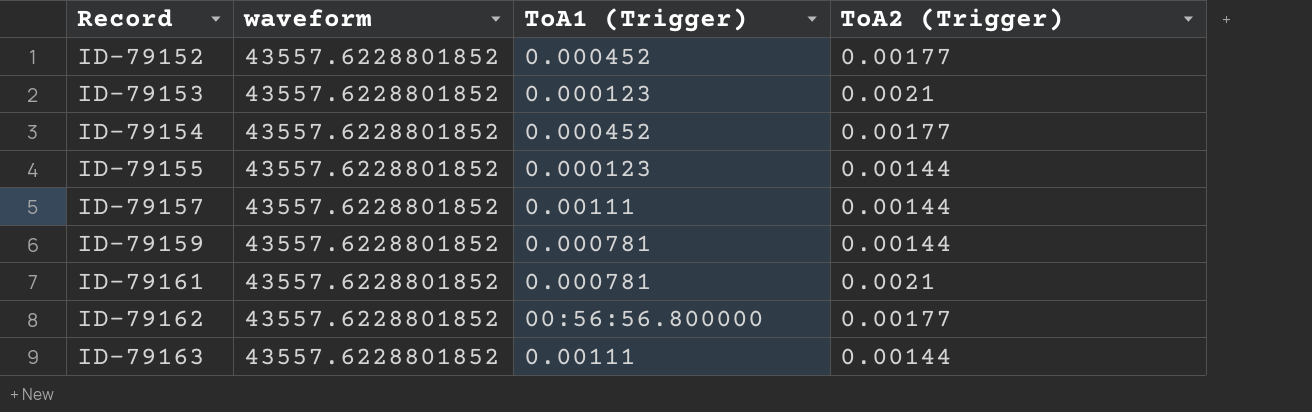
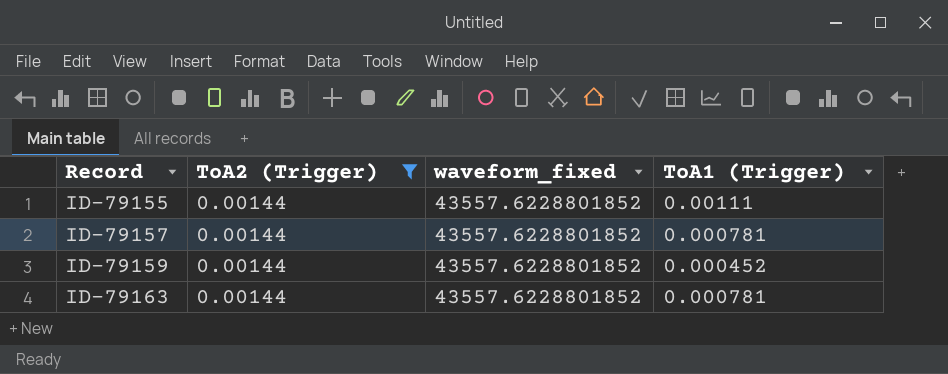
filter: none -> ToA2 (Trigger) = 0.00144
column ToA2 (Trigger) | position: 4 -> 2
column name: waveform -> waveform_fixed
ID-79155 | ToA1 (Trigger): 0.000123 -> 0.00111
ID-79157 | ToA1 (Trigger): 0.00111 -> 0.000781
ID-79159 | ToA1 (Trigger): 0.000781 -> 0.000452
ID-79163 | ToA1 (Trigger): 0.00111 -> 0.000781

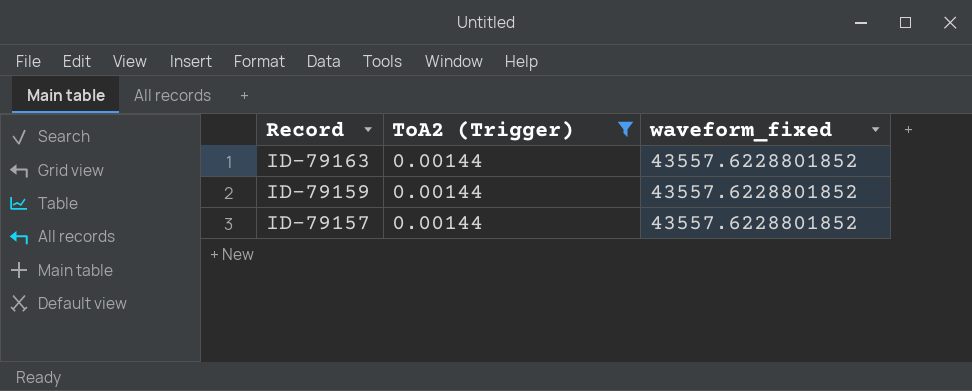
row order: Record ascending -> Record descending
column ToA1 (Trigger) | position: 4 -> none
row ID-79155: 0.00144 | 43557.6228801852 | 0.00111 -> none

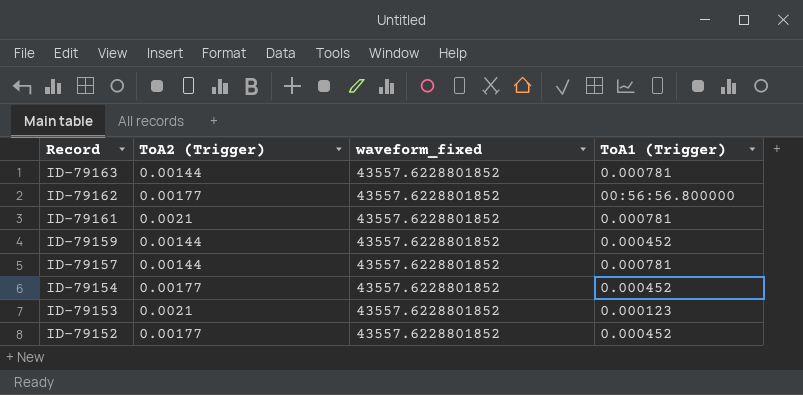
filter: ToA2 (Trigger) = 0.00144 -> none
column ToA1 (Trigger) | position: none -> 4

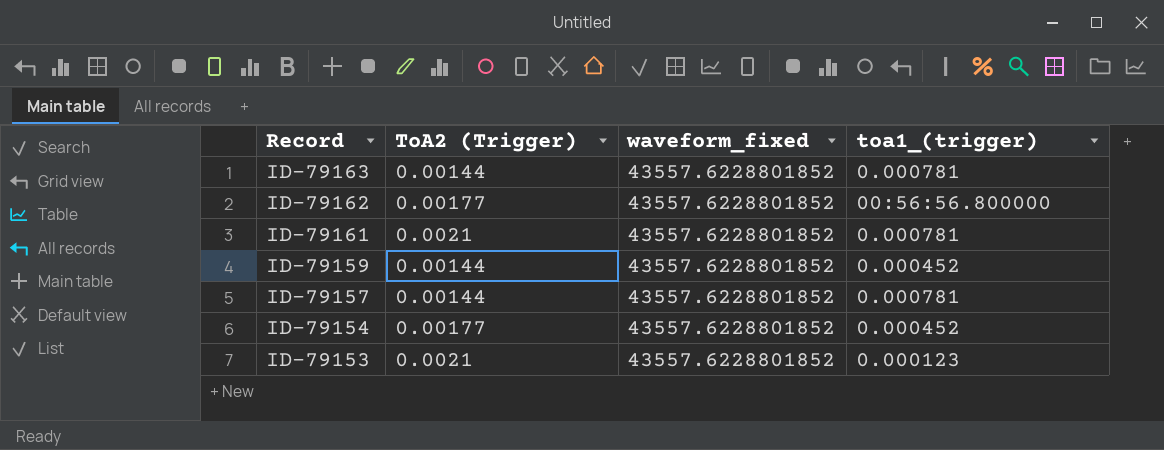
column name: ToA1 (Trigger) -> toa1_(trigger)
row ID-79152: 0.00177 | 43557.6228801852 | 0.000452 -> none

